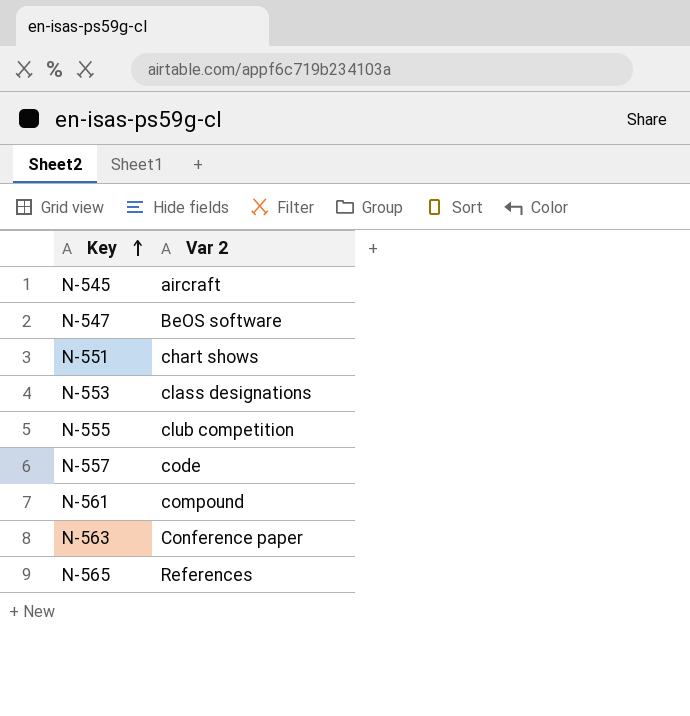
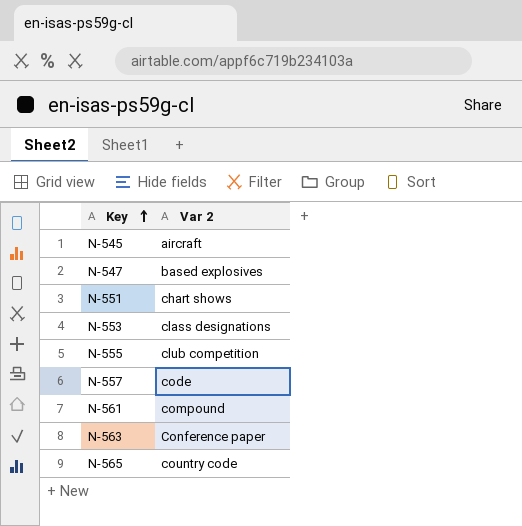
N-547 | Var 2: BeOS software -> based explosives
N-565 | Var 2: References -> country code

